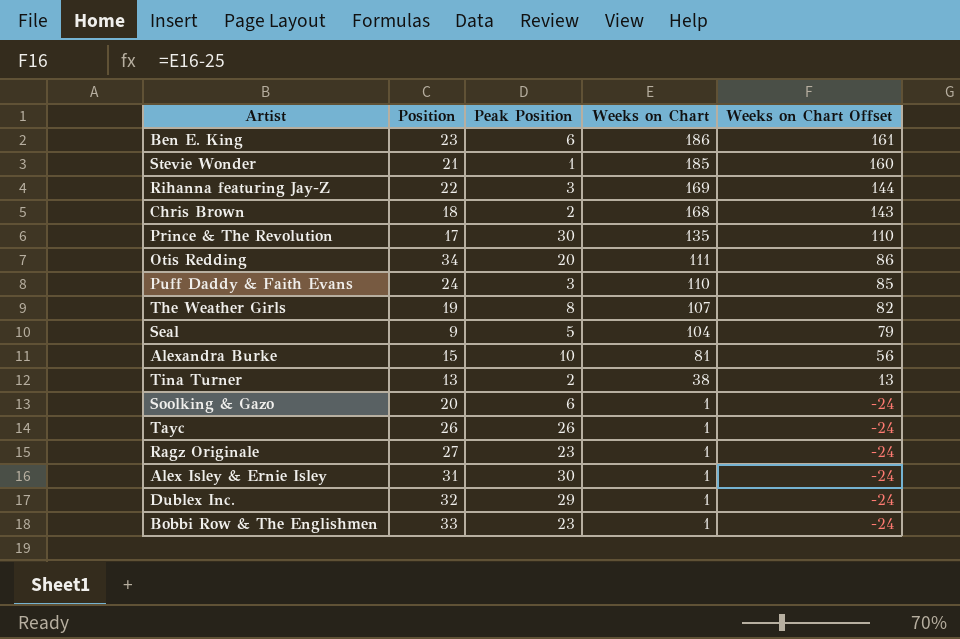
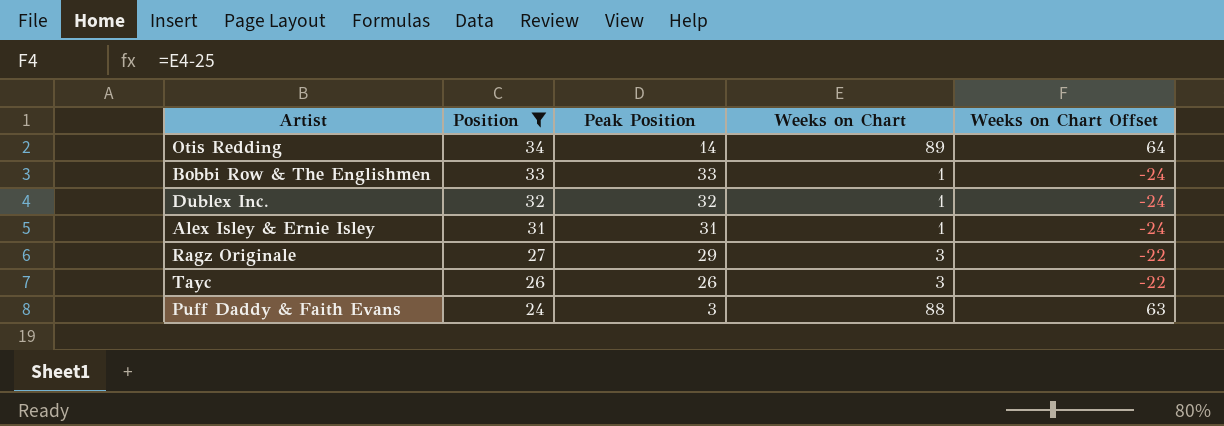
filter: none -> Position >= 24
row order: Weeks on Chart descending -> Position descending
Otis Redding | Peak Position: 20 -> 14
Otis Redding | Weeks on Chart: 111 -> 89
Otis Redding | Weeks on Chart Offset: 86 -> 64
Bobbi Row & The Englishmen | Peak Position: 23 -> 33
Dublex Inc. | Peak Position: 29 -> 32
Alex Isley & Ernie Isley | Peak Position: 30 -> 31
Ragz Originale | Peak Position: 23 -> 29
Ragz Originale | Weeks on Chart: 1 -> 3
Ragz Originale | Weeks on Chart Offset: -24 -> -22
Tayc | Weeks on Chart: 1 -> 3
Tayc | Weeks on Chart Offset: -24 -> -22
Puff Daddy & Faith Evans | Weeks on Chart: 110 -> 88
Puff Daddy & Faith Evans | Weeks on Chart Offset: 85 -> 63

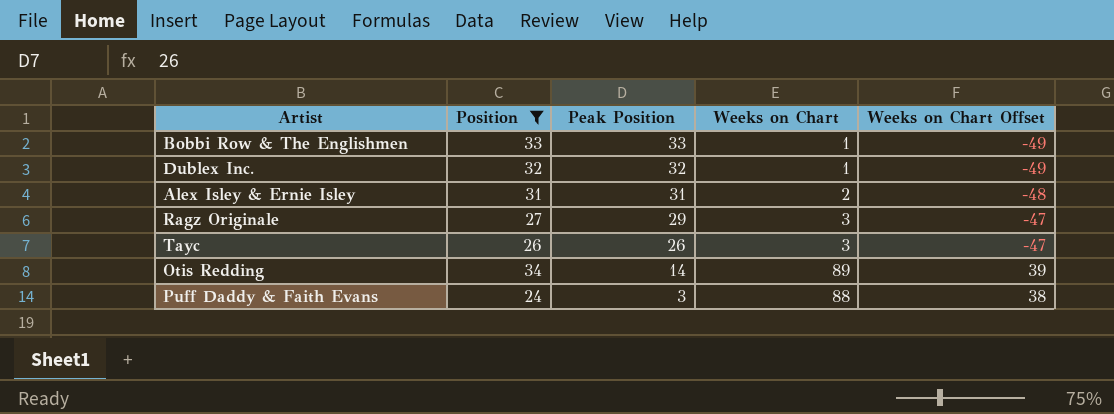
row order: Position descending -> Peak Position descending
column Weeks on Chart Offset | formula: [Weeks on Chart] - 25 -> [Weeks on Chart] - 50
Alex Isley & Ernie Isley | Weeks on Chart: 1 -> 2

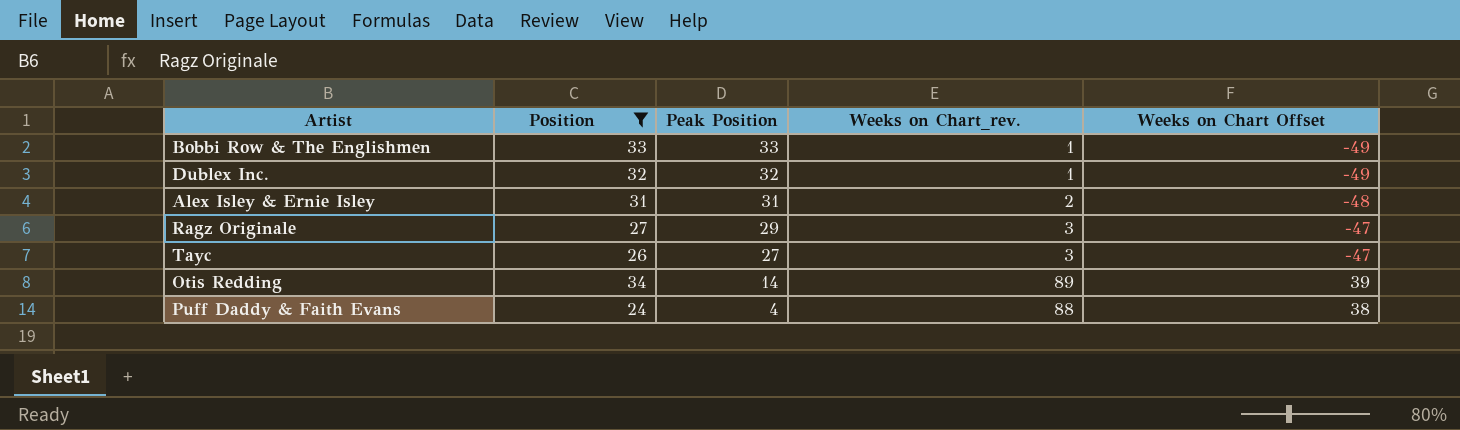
column name: Weeks on Chart -> Weeks on Chart_rev.
Tayc | Peak Position: 26 -> 27
Puff Daddy & Faith Evans | Peak Position: 3 -> 4

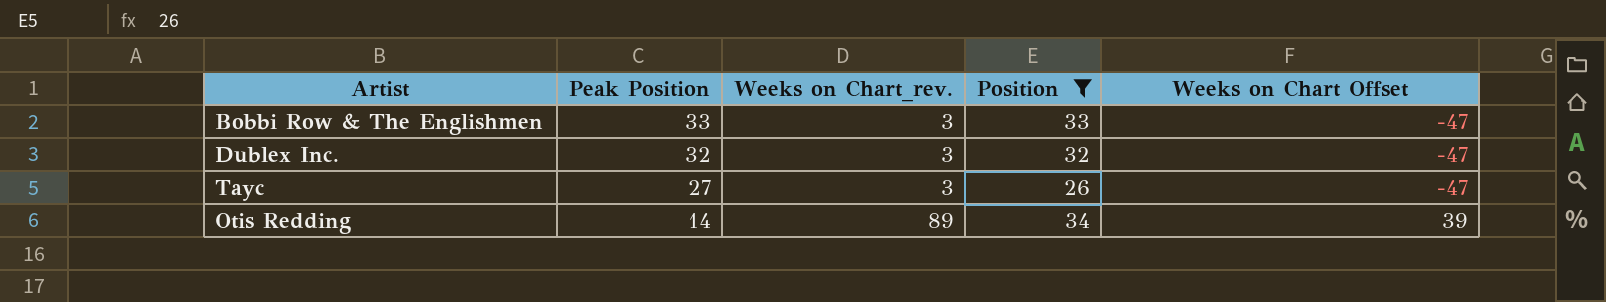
column Position | position: 2 -> 4
row Alex Isley & Ernie Isley: 31 | 31 | 2 | -48 -> none
row Ragz Originale: 27 | 29 | 3 | -47 -> none
row Puff Daddy & Faith Evans: 24 | 4 | 88 | 38 -> none
Bobbi Row & The Englishmen | Weeks on Chart_rev.: 1 -> 3
Bobbi Row & The Englishmen | Weeks on Chart Offset: -49 -> -47
Dublex Inc. | Weeks on Chart_rev.: 1 -> 3
Dublex Inc. | Weeks on Chart Offset: -49 -> -47

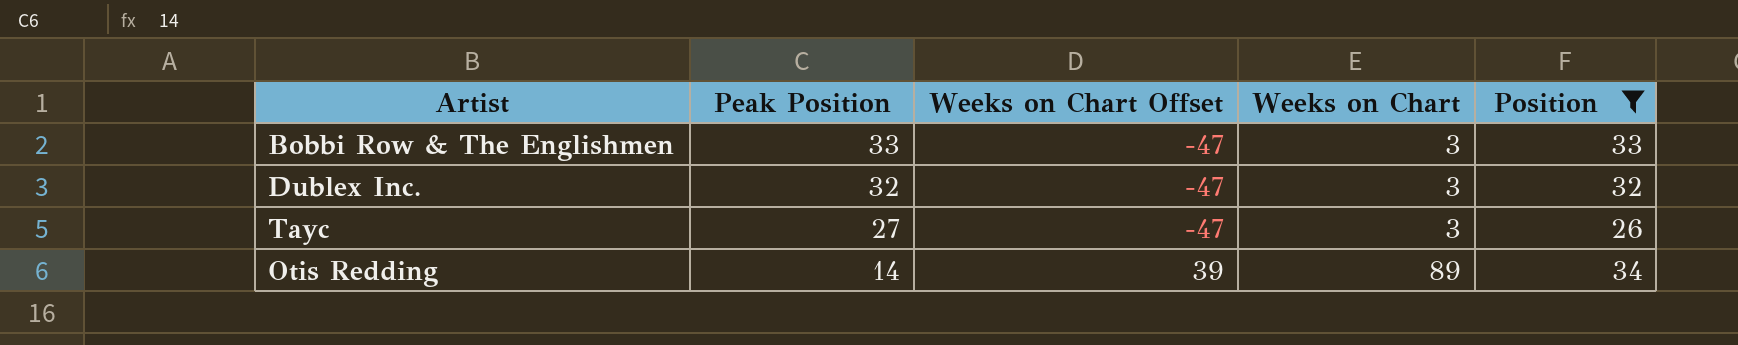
column Weeks on Chart Offset | position: 5 -> 3
column name: Weeks on Chart_rev. -> Weeks on Chart

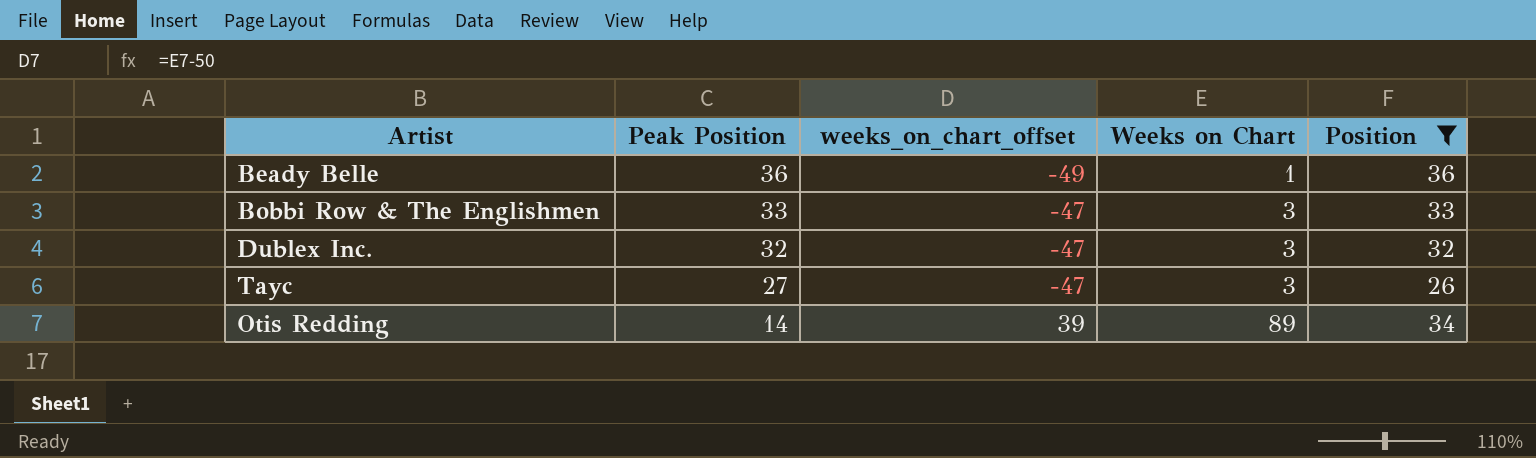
column name: Weeks on Chart Offset -> weeks_on_chart_offset
row Beady Belle: none -> 36 | -49 | 1 | 36

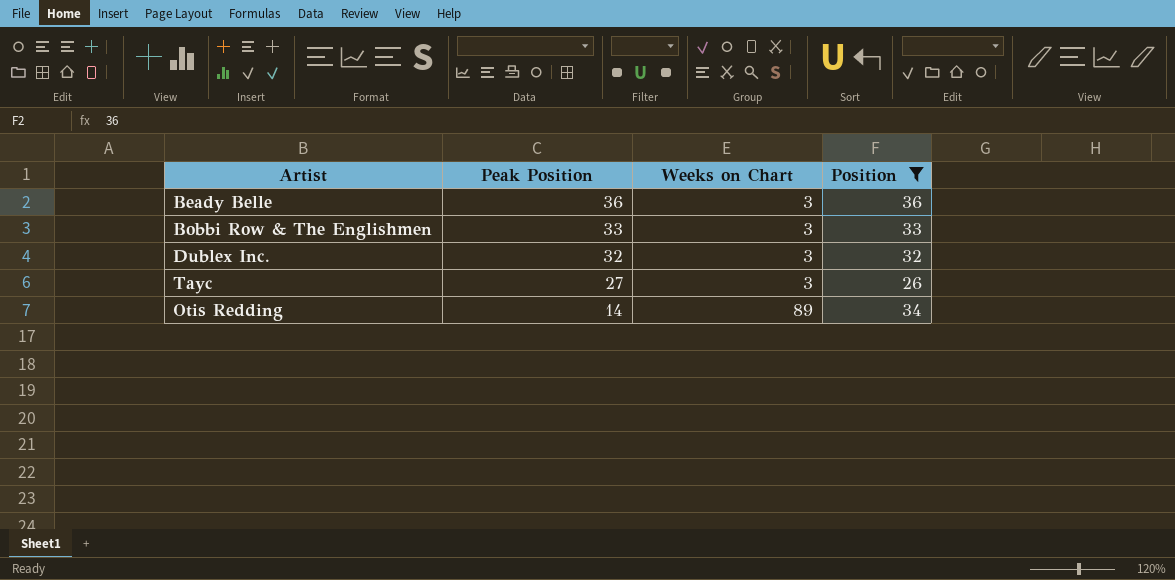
column weeks_on_chart_offset | formula: [Weeks on Chart] - 50 -> none
Beady Belle | Weeks on Chart: 1 -> 3

